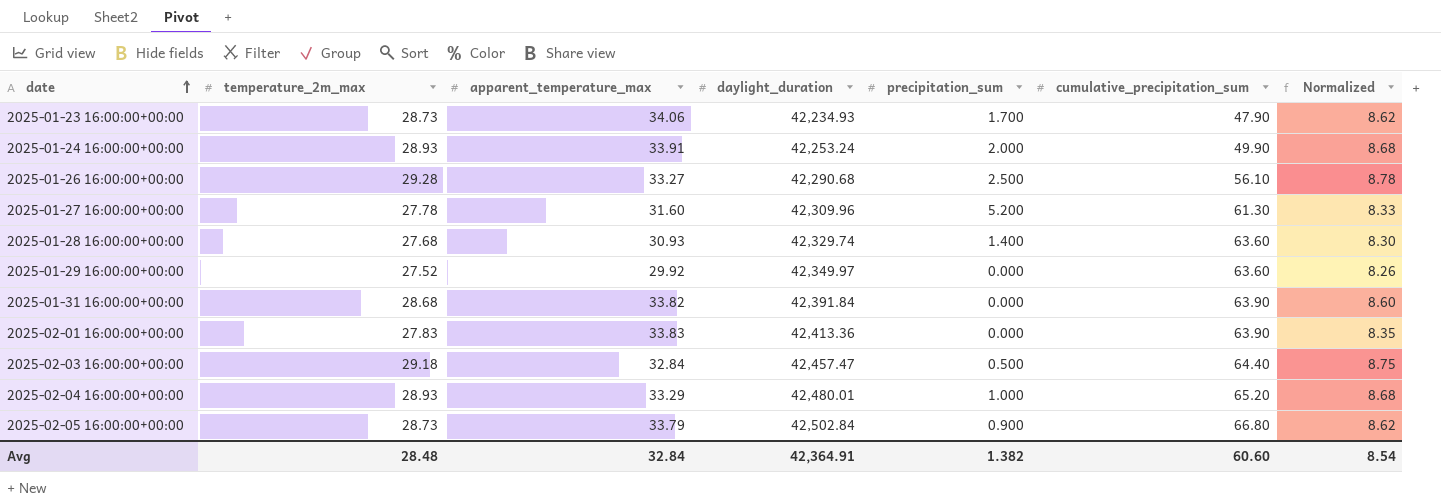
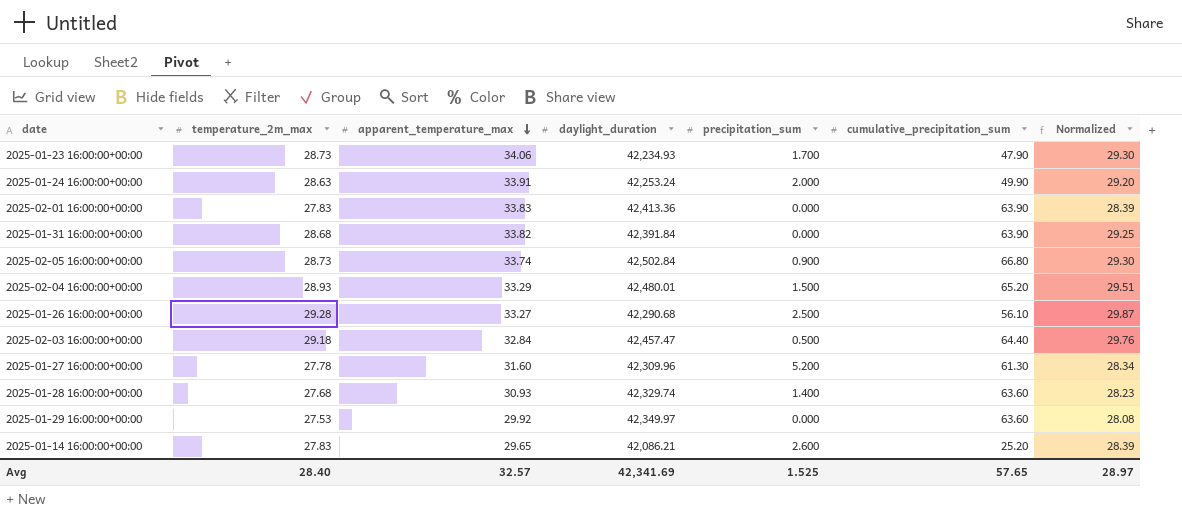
row order: date ascending -> apparent_temperature_max descending
column Normalized | formula: [temperature_2m_max] * 0.3 -> [temperature_2m_max] * 1.02
2025-01-24 16:00:00+00:00 | temperature_2m_max: 28.93 -> 28.63
2025-02-05 16:00:00+00:00 | apparent_temperature_max: 33.79 -> 33.74
2025-02-04 16:00:00+00:00 | precipitation_sum: 1.000 -> 1.500
2025-01-29 16:00:00+00:00 | temperature_2m_max: 27.52 -> 27.53
row 2025-01-14 16:00:00+00:00: none -> 27.83 | 29.65 | 42,086.21 | 2.600 | 25.20 | 28.39
Avg | temperature_2m_max: 28.48 -> 28.40
Avg | apparent_temperature_max: 32.84 -> 32.57
Avg | daylight_duration: 42,364.91 -> 42,341.69
Avg | precipitation_sum: 1.382 -> 1.525
Avg | cumulative_precipitation_sum: 60.60 -> 57.65
Avg | Normalized: 8.54 -> 28.97

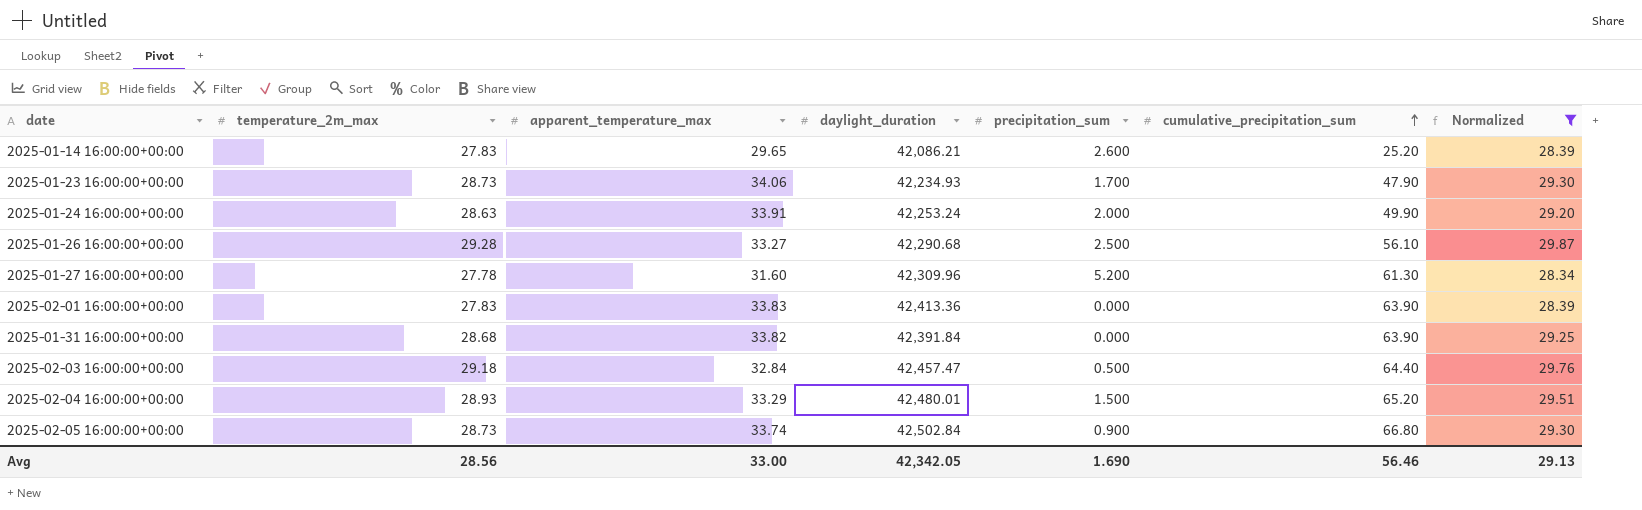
filter: none -> Normalized >= 28.34
row order: apparent_temperature_max descending -> cumulative_precipitation_sum ascending
Avg | temperature_2m_max: 28.40 -> 28.56
Avg | apparent_temperature_max: 32.57 -> 33.00
Avg | daylight_duration: 42,341.69 -> 42,342.05
Avg | precipitation_sum: 1.525 -> 1.690
Avg | cumulative_precipitation_sum: 57.65 -> 56.46
Avg | Normalized: 28.97 -> 29.13

